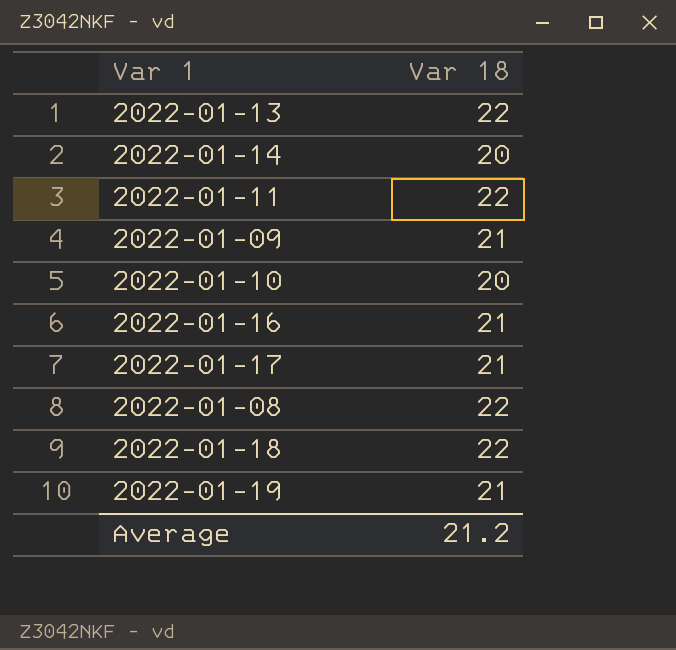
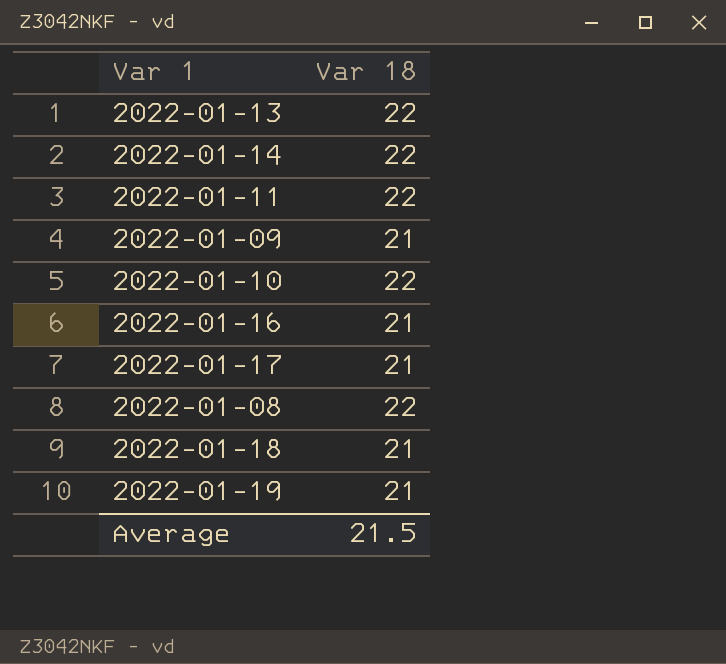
2022-01-14 | Var 18: 20 -> 22
2022-01-10 | Var 18: 20 -> 22
2022-01-18 | Var 18: 22 -> 21
Average | Var 18: 21.2 -> 21.5

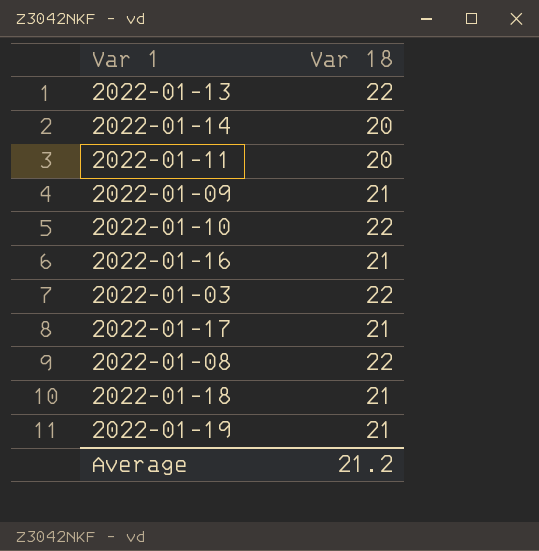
2022-01-14 | Var 18: 22 -> 20
2022-01-11 | Var 18: 22 -> 20
row 2022-01-03: none -> 22
Average | Var 18: 21.5 -> 21.2

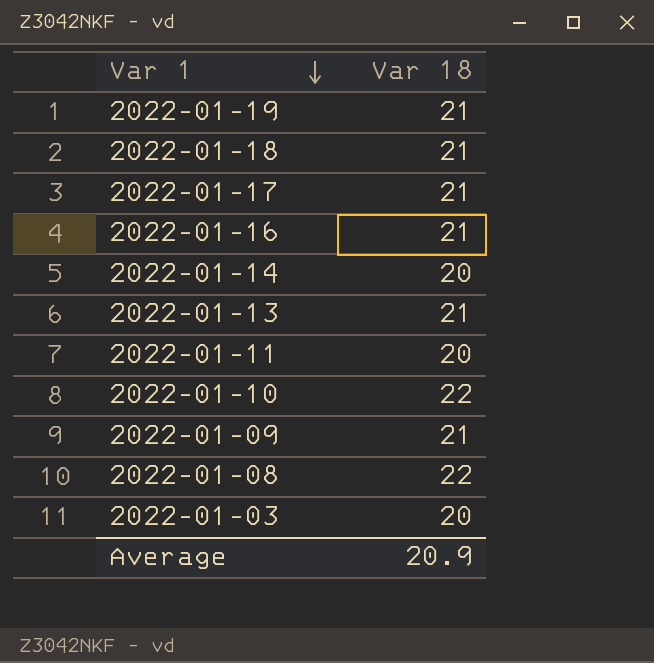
row order: none -> Var 1 descending
2022-01-13 | Var 18: 22 -> 21
2022-01-03 | Var 18: 22 -> 20
Average | Var 18: 21.2 -> 20.9

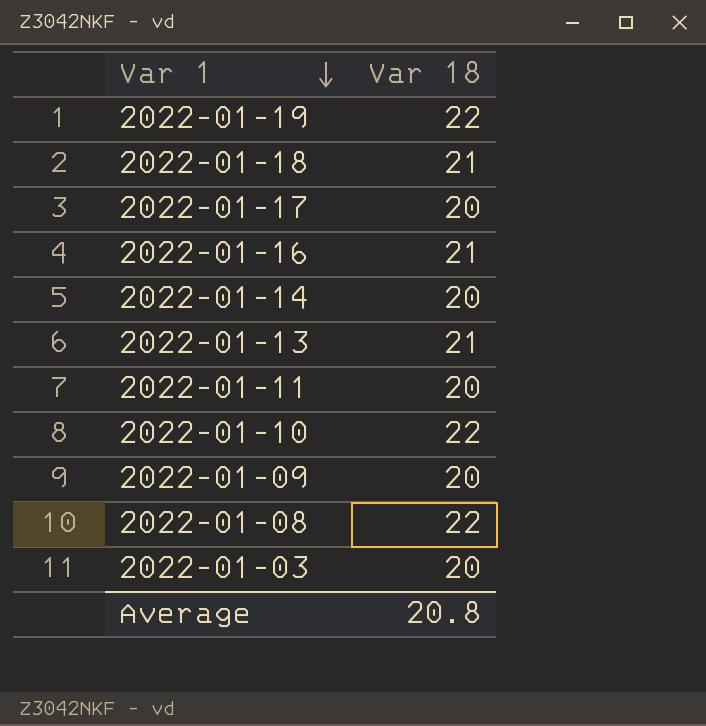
2022-01-19 | Var 18: 21 -> 22
2022-01-17 | Var 18: 21 -> 20
2022-01-09 | Var 18: 21 -> 20
Average | Var 18: 20.9 -> 20.8

